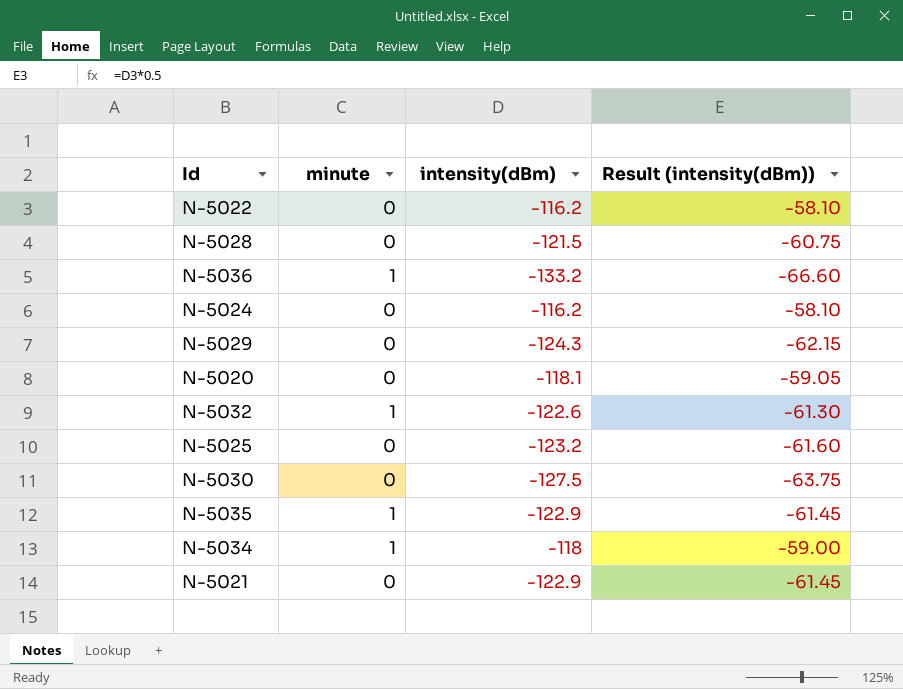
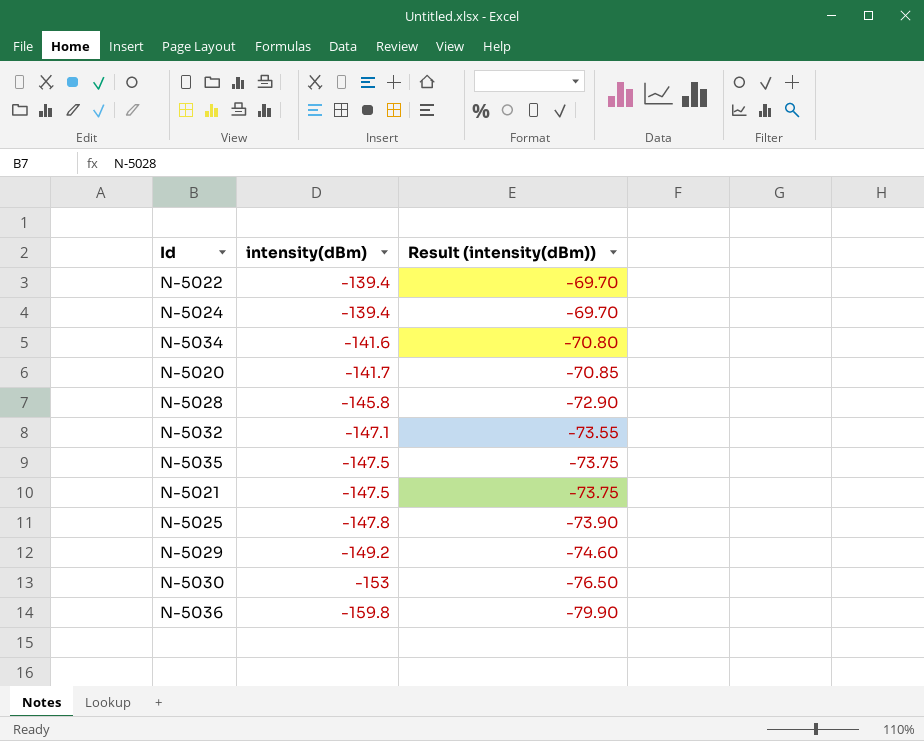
row order: none -> intensity(dBm) descending
column minute | position: 2 -> none
N-5022 | intensity(dBm): -116.2 -> -139.4
N-5022 | Result (intensity(dBm)): -58.10 -> -69.70
N-5024 | intensity(dBm): -116.2 -> -139.4
N-5024 | Result (intensity(dBm)): -58.10 -> -69.70
N-5034 | intensity(dBm): -118 -> -141.6
N-5034 | Result (intensity(dBm)): -59.00 -> -70.80
N-5020 | intensity(dBm): -118.1 -> -141.7
N-5020 | Result (intensity(dBm)): -59.05 -> -70.85
N-5028 | intensity(dBm): -121.5 -> -145.8
N-5028 | Result (intensity(dBm)): -60.75 -> -72.90
N-5032 | intensity(dBm): -122.6 -> -147.1
N-5032 | Result (intensity(dBm)): -61.30 -> -73.55
N-5035 | intensity(dBm): -122.9 -> -147.5
N-5035 | Result (intensity(dBm)): -61.45 -> -73.75
N-5021 | intensity(dBm): -122.9 -> -147.5
N-5021 | Result (intensity(dBm)): -61.45 -> -73.75
N-5025 | intensity(dBm): -123.2 -> -147.8
N-5025 | Result (intensity(dBm)): -61.60 -> -73.90
N-5029 | intensity(dBm): -124.3 -> -149.2
N-5029 | Result (intensity(dBm)): -62.15 -> -74.60
N-5030 | intensity(dBm): -127.5 -> -153
N-5030 | Result (intensity(dBm)): -63.75 -> -76.50
N-5036 | intensity(dBm): -133.2 -> -159.8
N-5036 | Result (intensity(dBm)): -66.60 -> -79.90

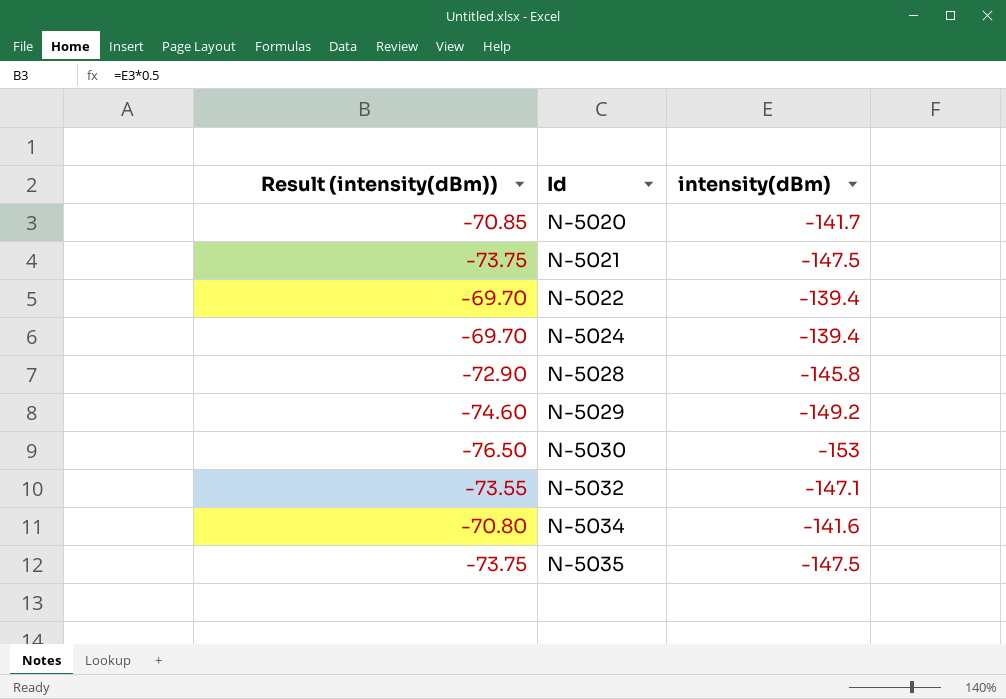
row order: intensity(dBm) descending -> Id ascending
column Result (intensity(dBm)) | position: 3 -> 1
row N-5025: -147.8 | -73.90 -> none
row N-5036: -159.8 | -79.90 -> none

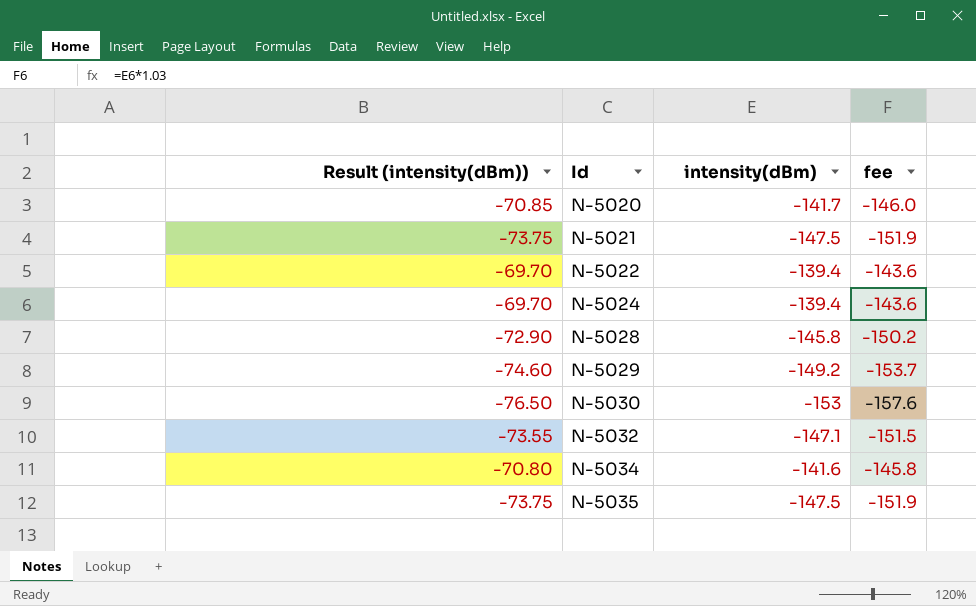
column fee | formula: none -> [intensity(dBm)] * 1.03

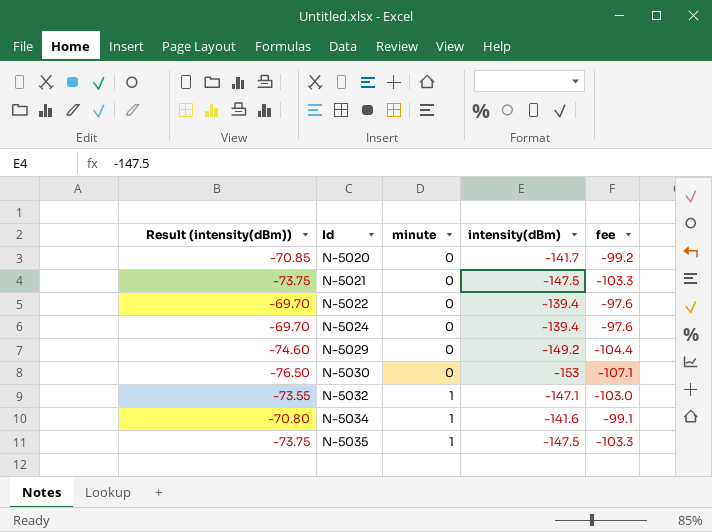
column minute | position: none -> 3
column fee | formula: [intensity(dBm)] * 1.03 -> [intensity(dBm)] * 0.7
row N-5028: -72.90 | -145.8 | -150.2 -> none

